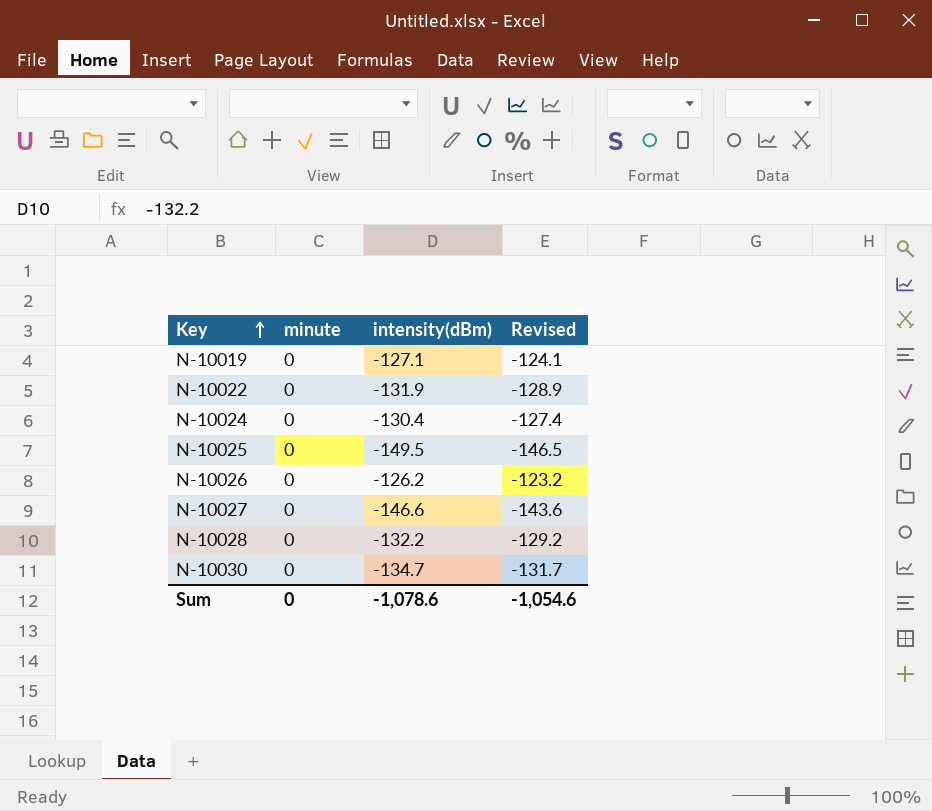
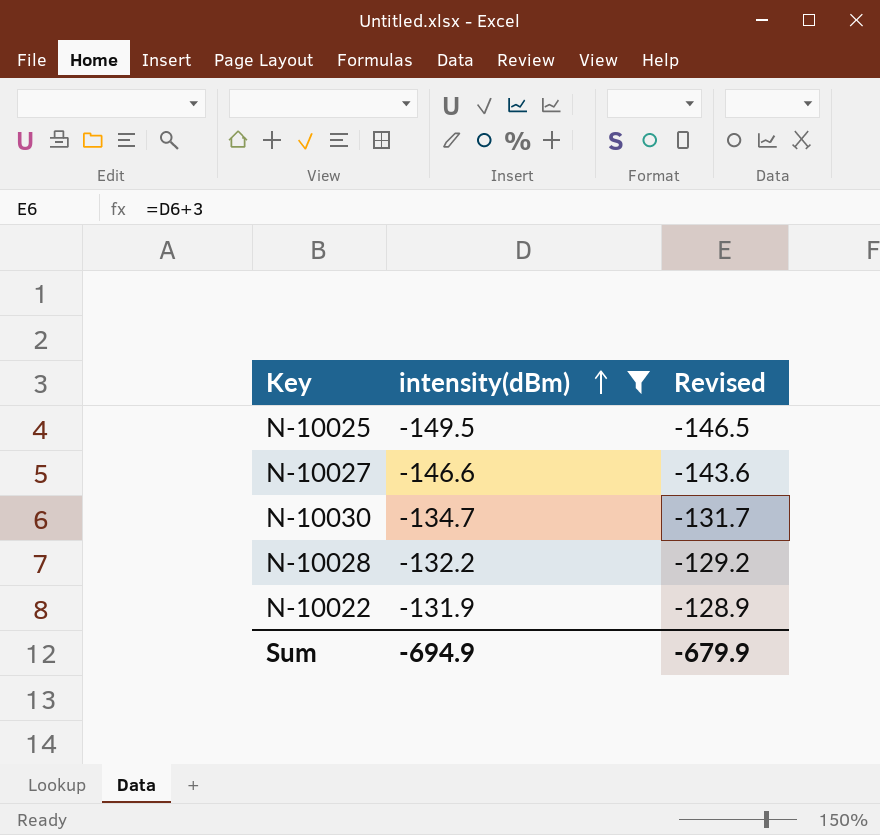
filter: none -> intensity(dBm) <= -131.9
row order: Key ascending -> intensity(dBm) ascending
column minute | position: 2 -> none
Sum | intensity(dBm): -1,078.6 -> -694.9
Sum | Revised: -1,054.6 -> -679.9

